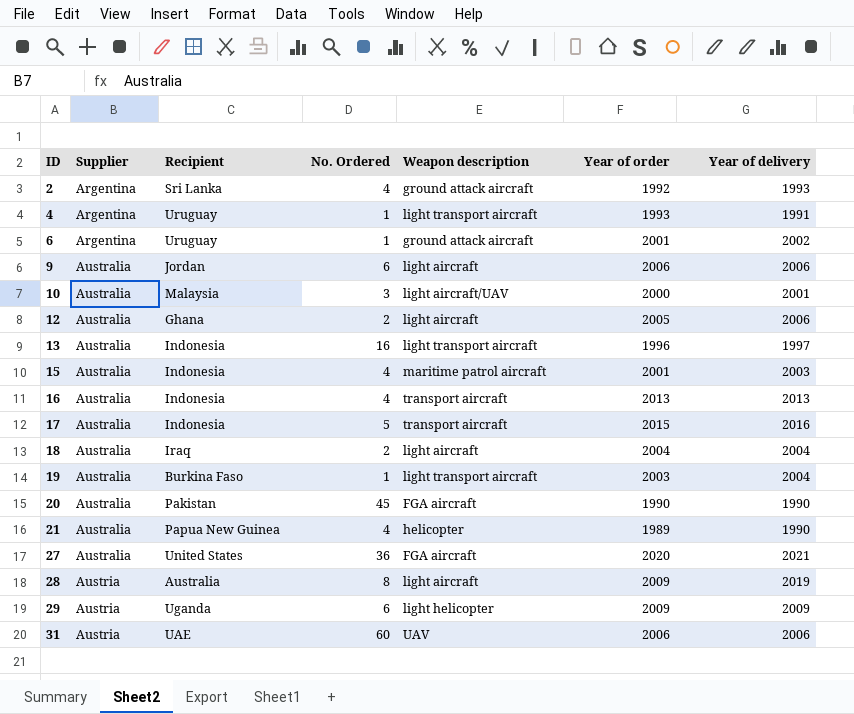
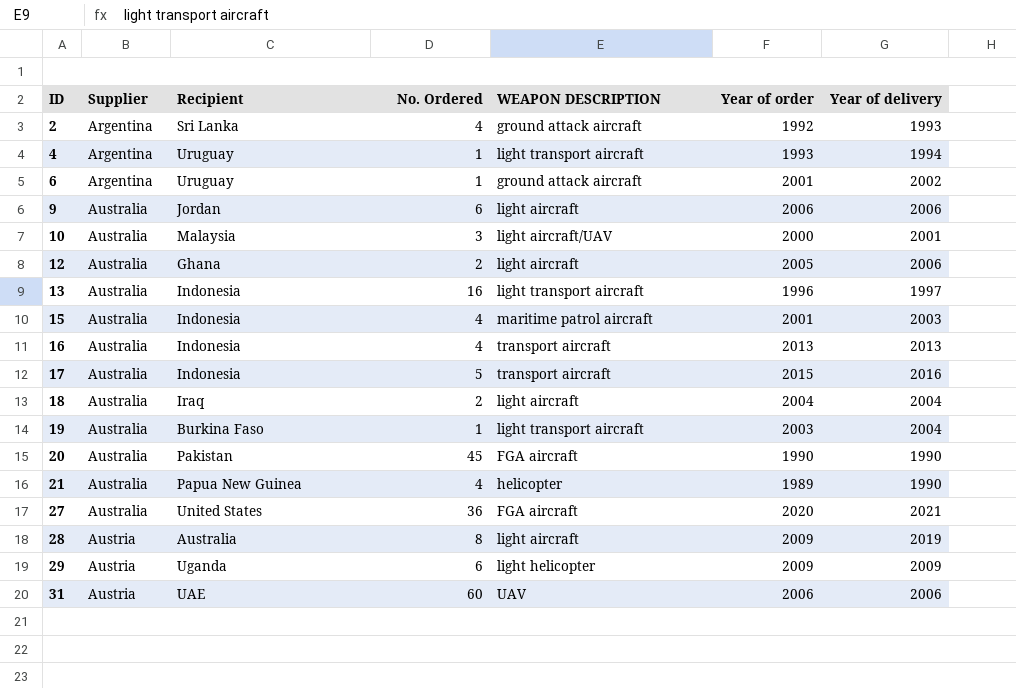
column name: Weapon description -> WEAPON DESCRIPTION
4 | Year of delivery: 1991 -> 1994

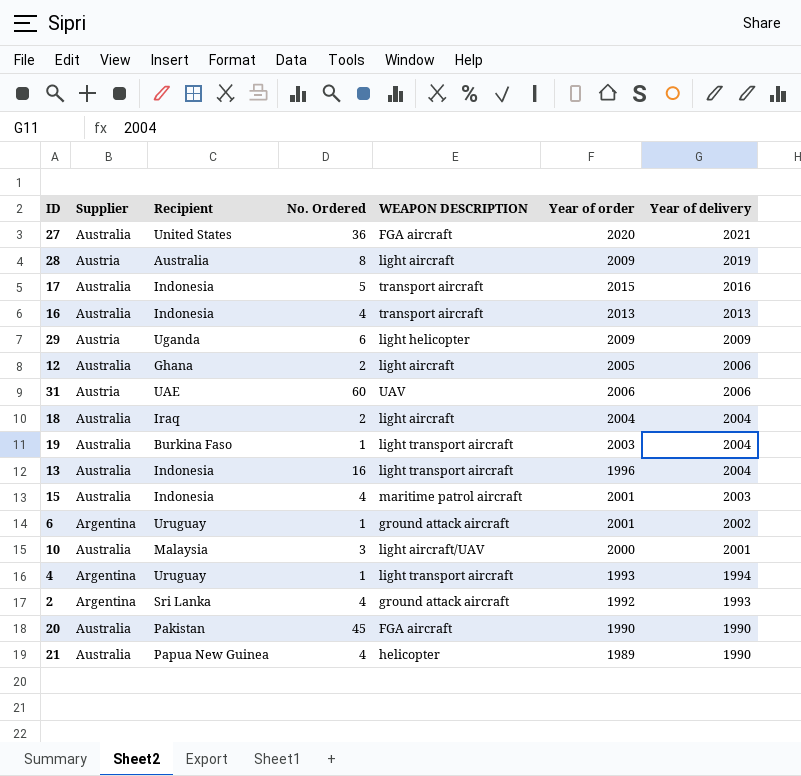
row order: ID ascending -> Year of delivery descending
row 9: Australia | Jordan | 6 | light aircraft | 2006 | 2006 -> none
13 | Year of delivery: 1997 -> 2004

